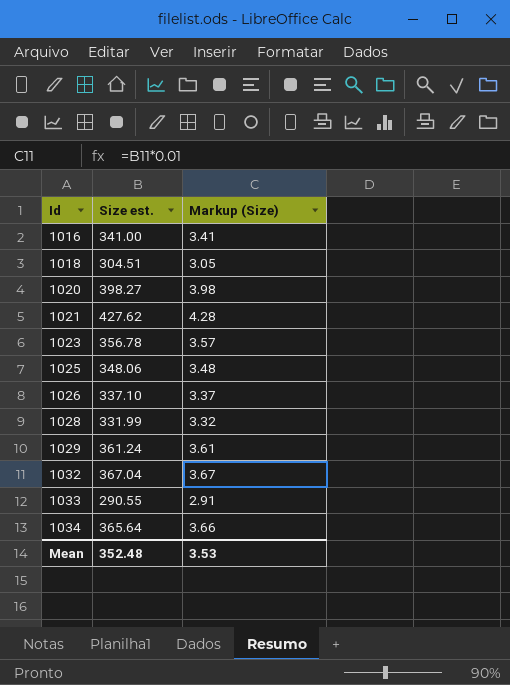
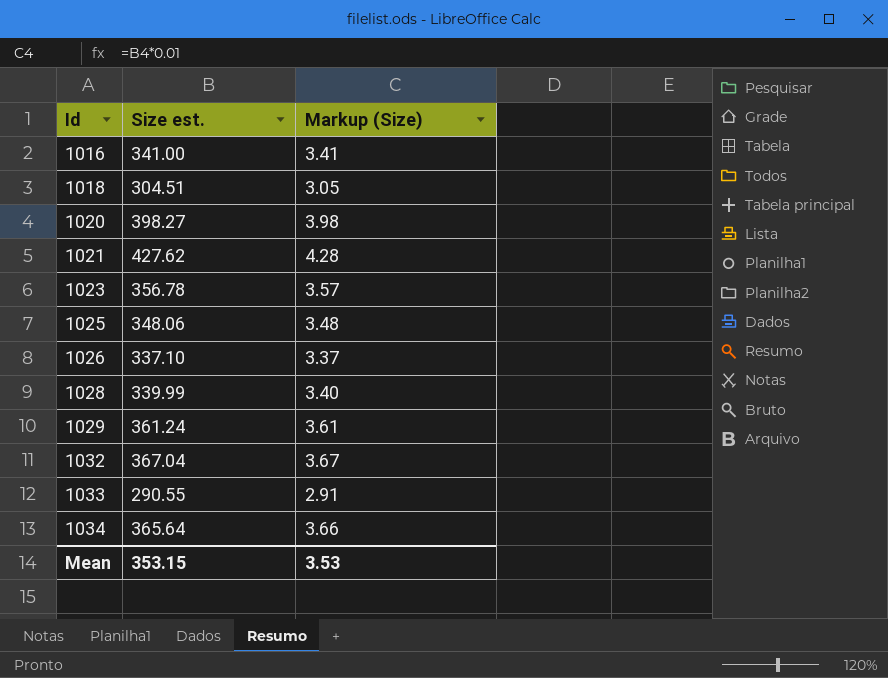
1028 | Size est.: 331.99 -> 339.99
1028 | Markup (Size): 3.32 -> 3.40
Mean | Size est.: 352.48 -> 353.15

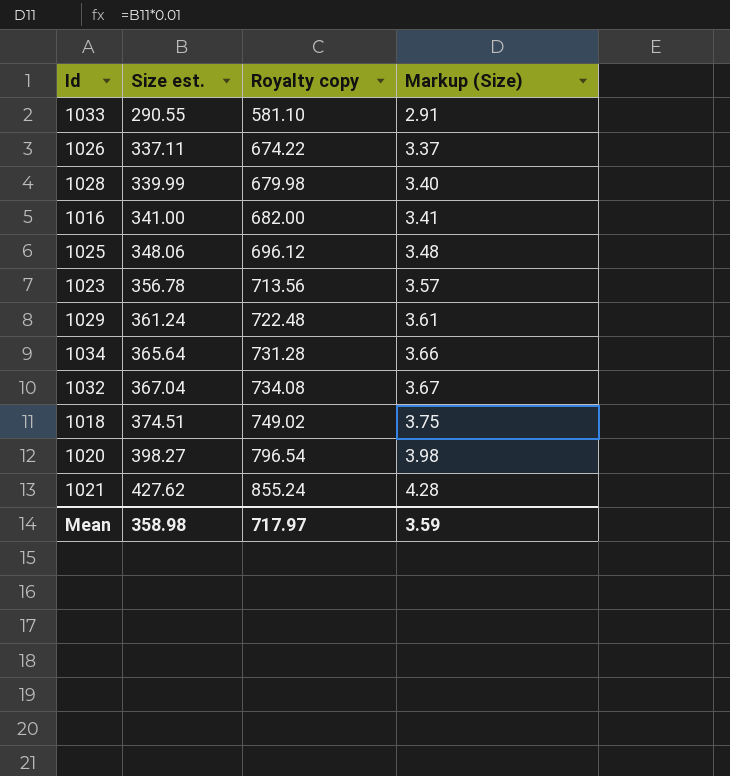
row order: Id ascending -> Size est. ascending
column Royalty copy | formula: none -> [Size est.] * 2
1026 | Size est.: 337.10 -> 337.11
1018 | Size est.: 304.51 -> 374.51
1018 | Markup (Size): 3.05 -> 3.75
Mean | Size est.: 353.15 -> 358.98
Mean | Markup (Size): 3.53 -> 3.59

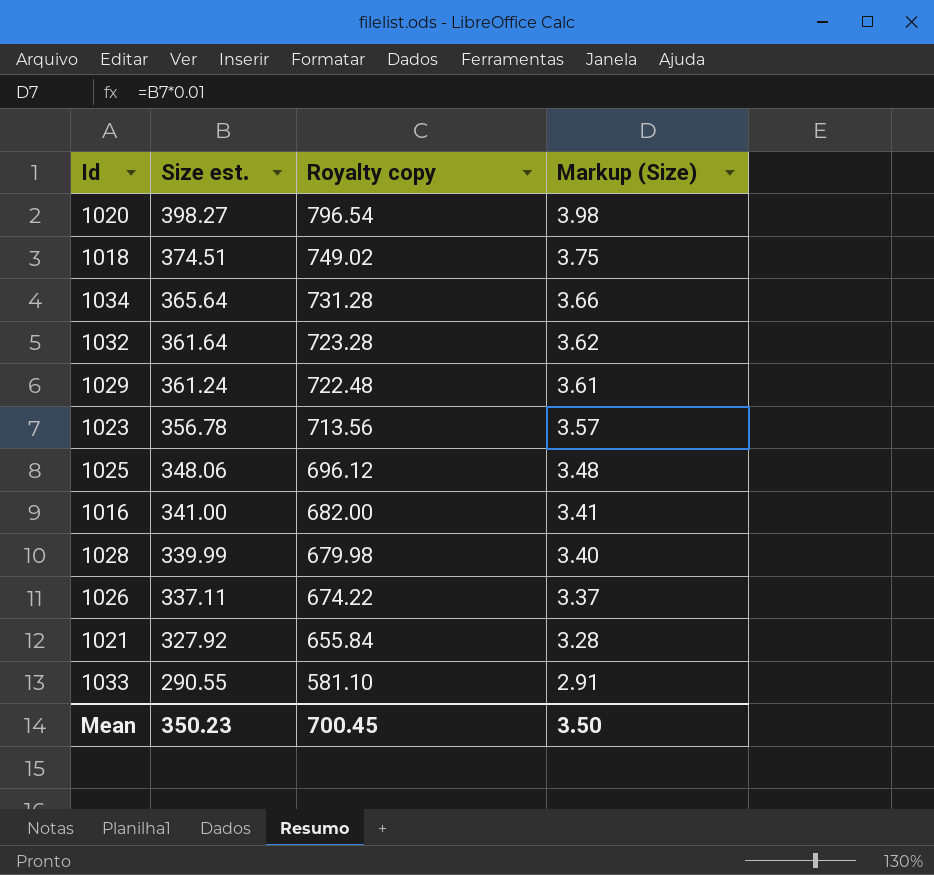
row order: Size est. ascending -> Size est. descending
1032 | Size est.: 367.04 -> 361.64
1032 | Royalty copy: 734.08 -> 723.28
1032 | Markup (Size): 3.67 -> 3.62
1021 | Size est.: 427.62 -> 327.92
1021 | Royalty copy: 855.24 -> 655.84
1021 | Markup (Size): 4.28 -> 3.28
Mean | Size est.: 358.98 -> 350.23
Mean | Royalty copy: 717.97 -> 700.45
Mean | Markup (Size): 3.59 -> 3.50

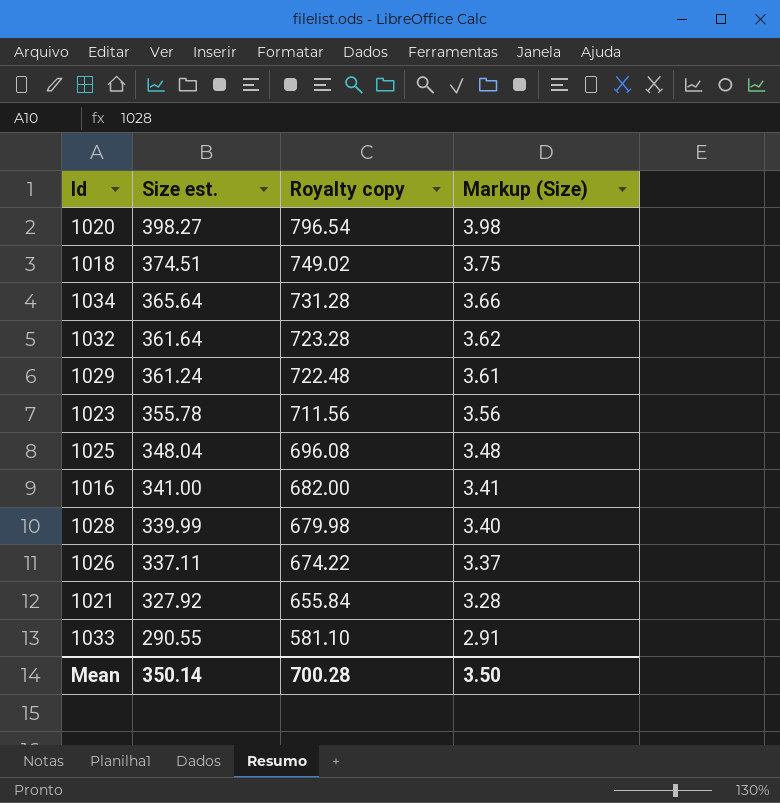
1023 | Size est.: 356.78 -> 355.78
1023 | Royalty copy: 713.56 -> 711.56
1023 | Markup (Size): 3.57 -> 3.56
1025 | Size est.: 348.06 -> 348.04
1025 | Royalty copy: 696.12 -> 696.08
Mean | Size est.: 350.23 -> 350.14
Mean | Royalty copy: 700.45 -> 700.28

